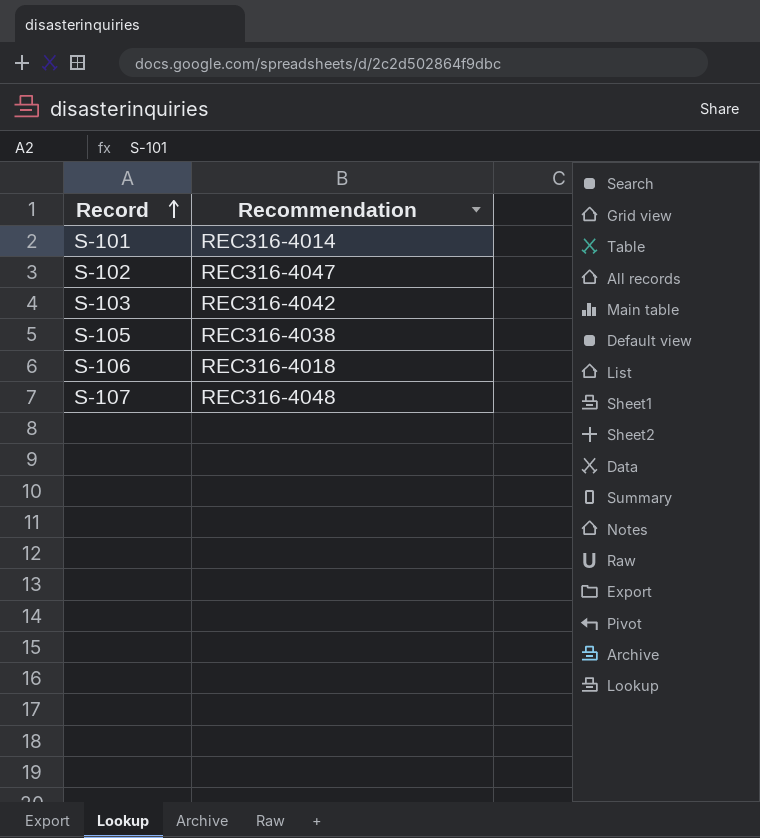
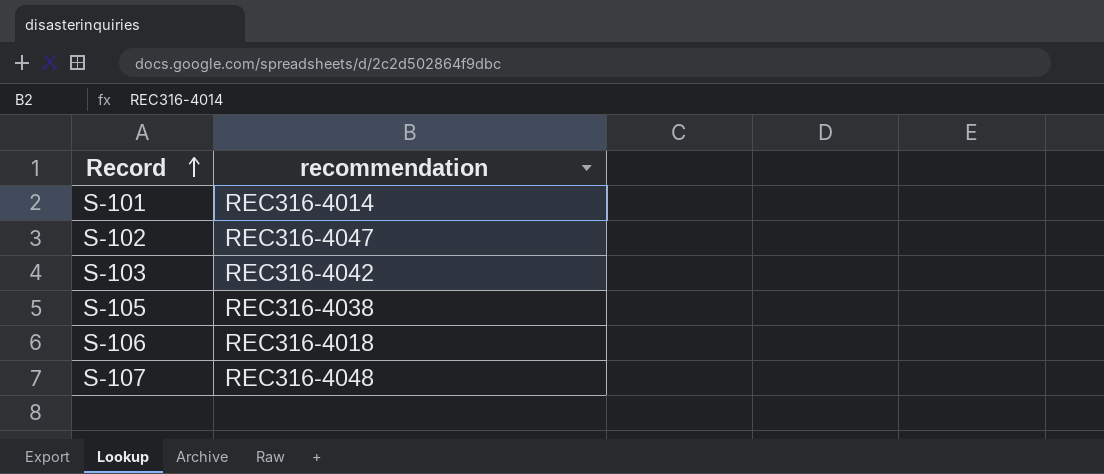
column name: Recommendation -> recommendation

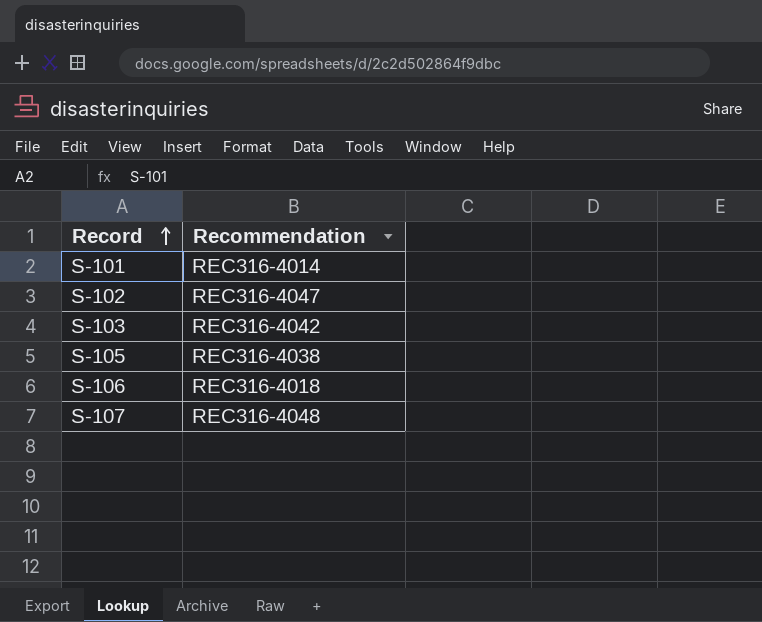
column name: recommendation -> Recommendation

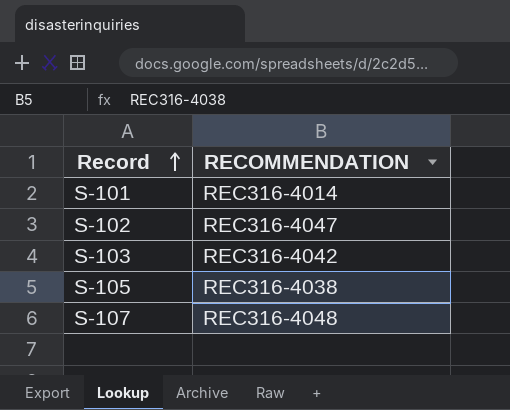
column name: Recommendation -> RECOMMENDATION
row S-106: REC316-4018 -> none

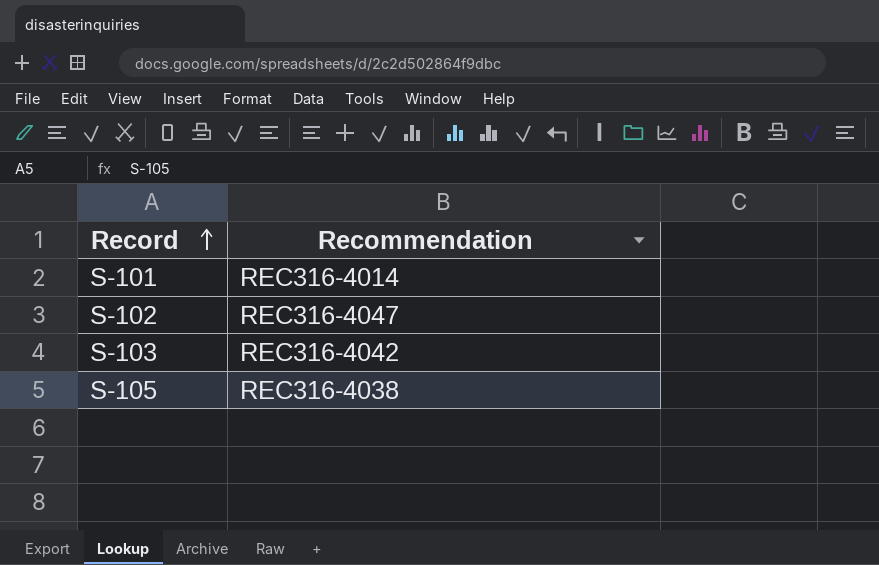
column name: RECOMMENDATION -> Recommendation
row S-107: REC316-4048 -> none

